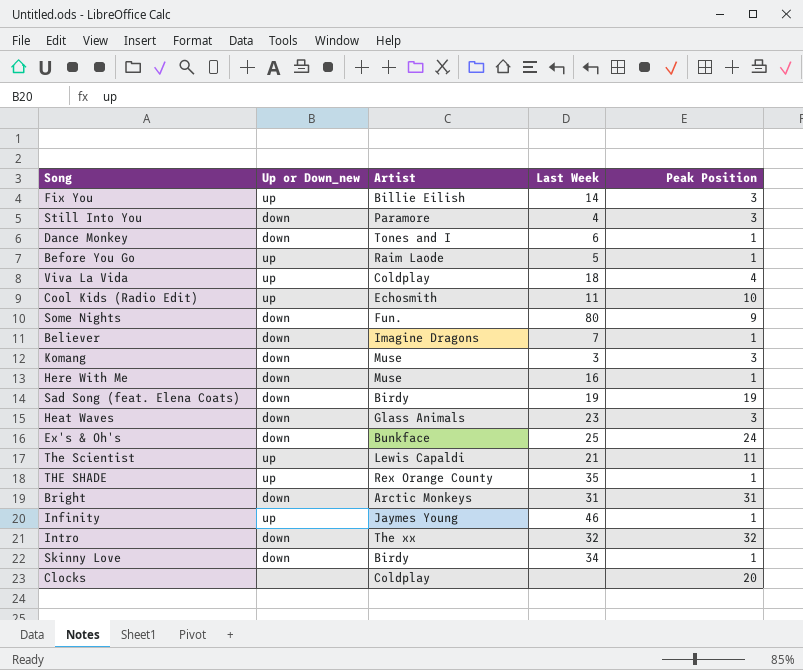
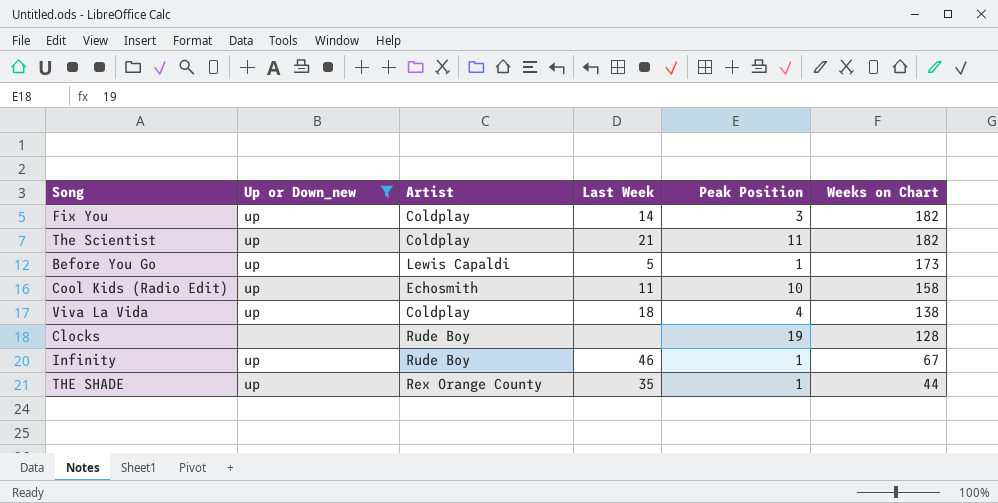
filter: none -> Up or Down_new != down
row order: none -> Weeks on Chart descending
column Weeks on Chart | position: none -> 6
Fix You | Artist: Billie Eilish -> Coldplay
The Scientist | Artist: Lewis Capaldi -> Coldplay
Before You Go | Artist: Raim Laode -> Lewis Capaldi
Clocks | Artist: Coldplay -> Rude Boy
Clocks | Peak Position: 20 -> 19
Infinity | Artist: Jaymes Young -> Rude Boy

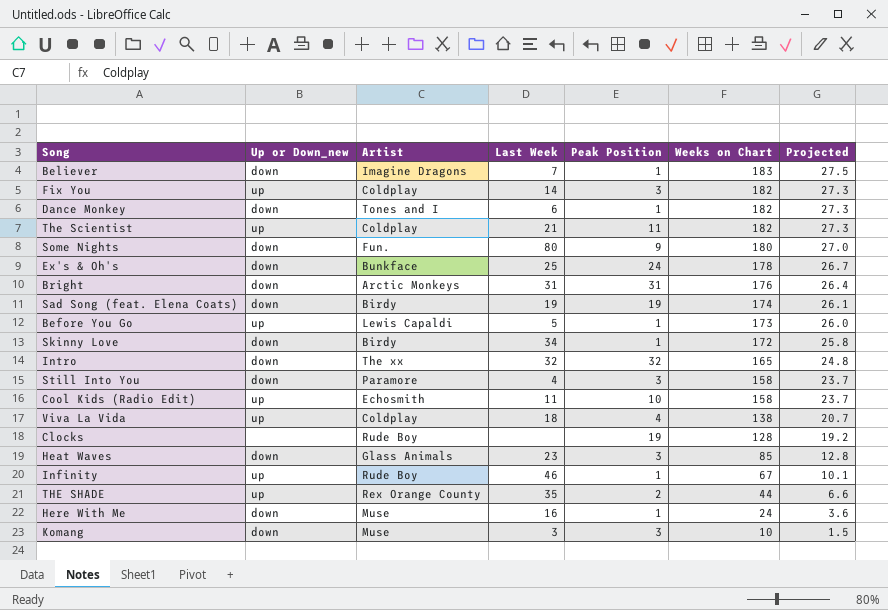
filter: Up or Down_new != down -> none
column Projected | formula: none -> [Weeks on Chart] * 0.15
THE SHADE | Peak Position: 1 -> 2

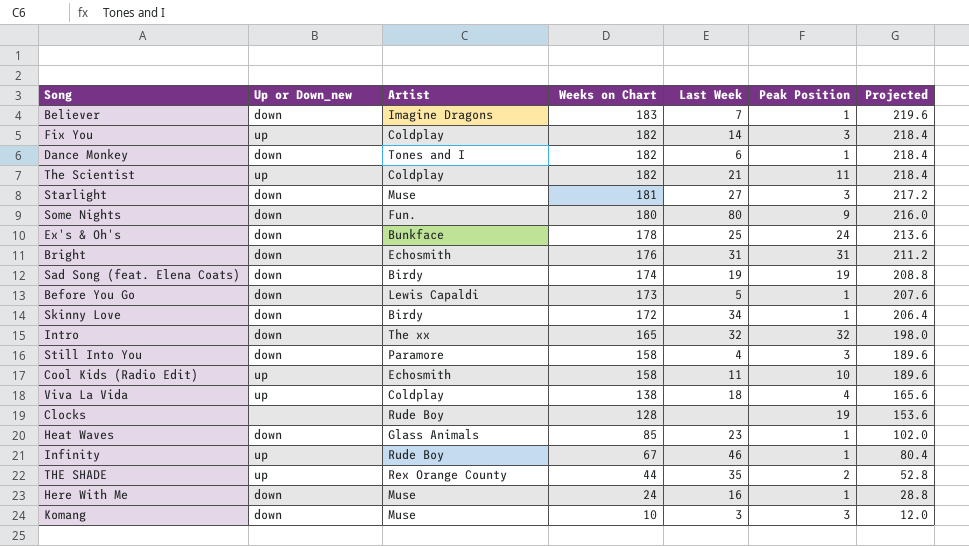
column Weeks on Chart | position: 6 -> 4
column Projected | formula: [Weeks on Chart] * 0.15 -> [Weeks on Chart] * 1.2
row Starlight: none -> down | Muse | 181 | 27 | 3 | 217.2
Bright | Artist: Arctic Monkeys -> Echosmith
Before You Go | Up or Down_new: up -> down
Heat Waves | Peak Position: 3 -> 1

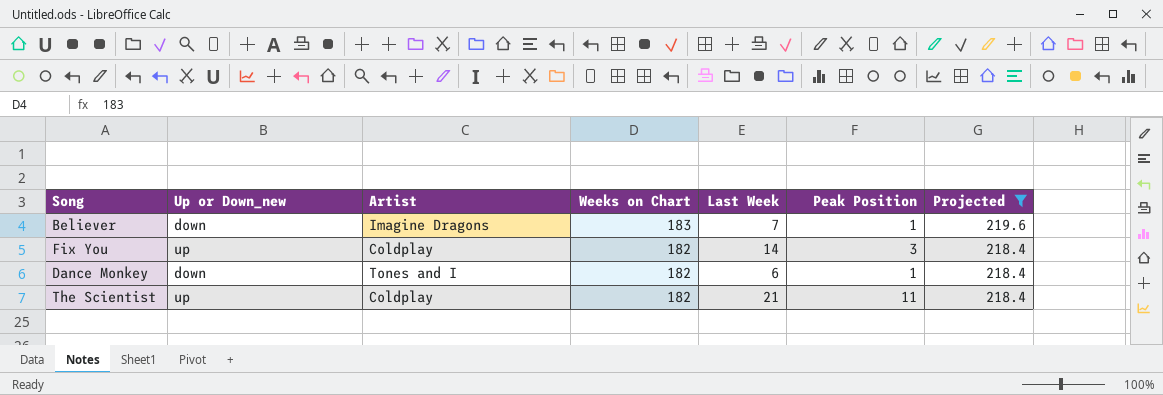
filter: none -> Projected >= 218.4

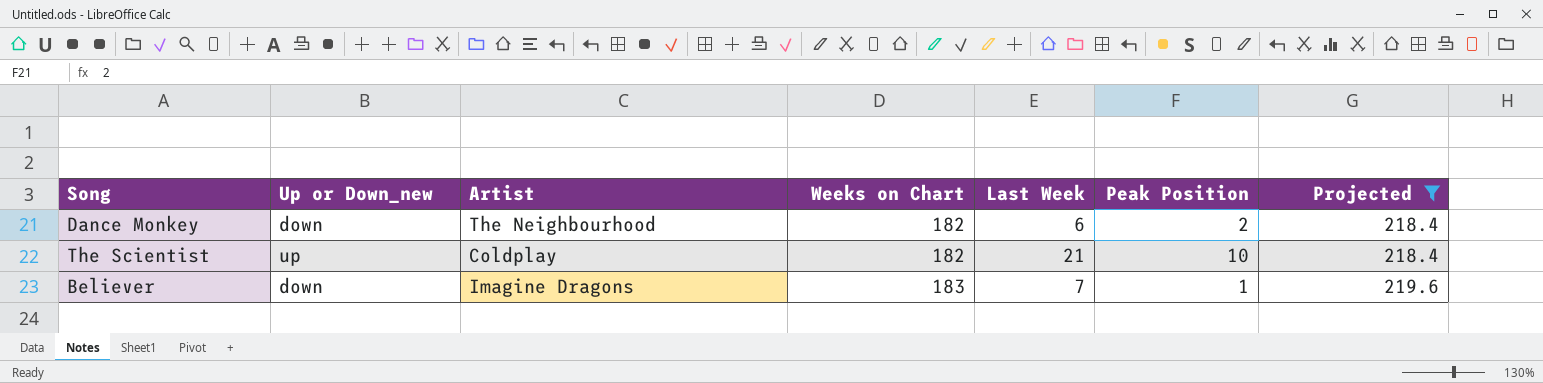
row order: Weeks on Chart descending -> Weeks on Chart ascending
row Fix You: up | Coldplay | 182 | 14 | 3 | 218.4 -> none
Dance Monkey | Artist: Tones and I -> The Neighbourhood
Dance Monkey | Peak Position: 1 -> 2
The Scientist | Peak Position: 11 -> 10

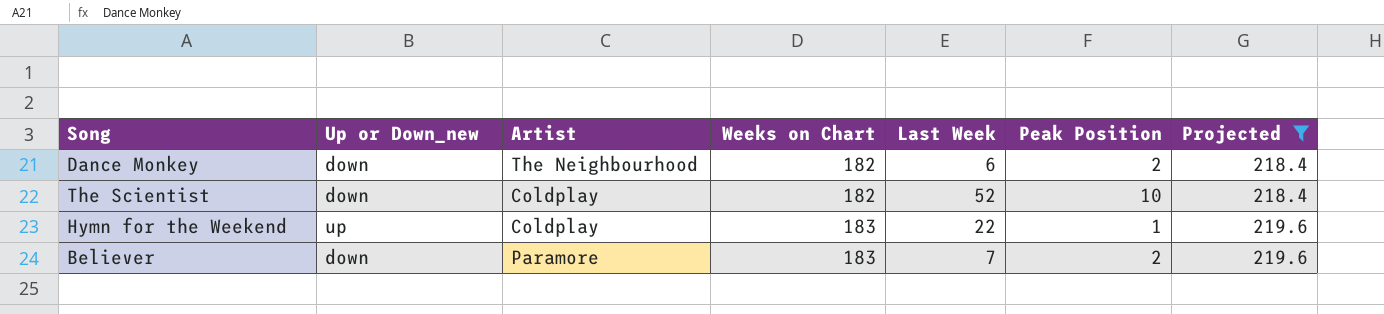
The Scientist | Up or Down_new: up -> down
The Scientist | Last Week: 21 -> 52
row Hymn for the Weekend: none -> up | Coldplay | 183 | 22 | 1 | 219.6
Believer | Artist: Imagine Dragons -> Paramore
Believer | Peak Position: 1 -> 2

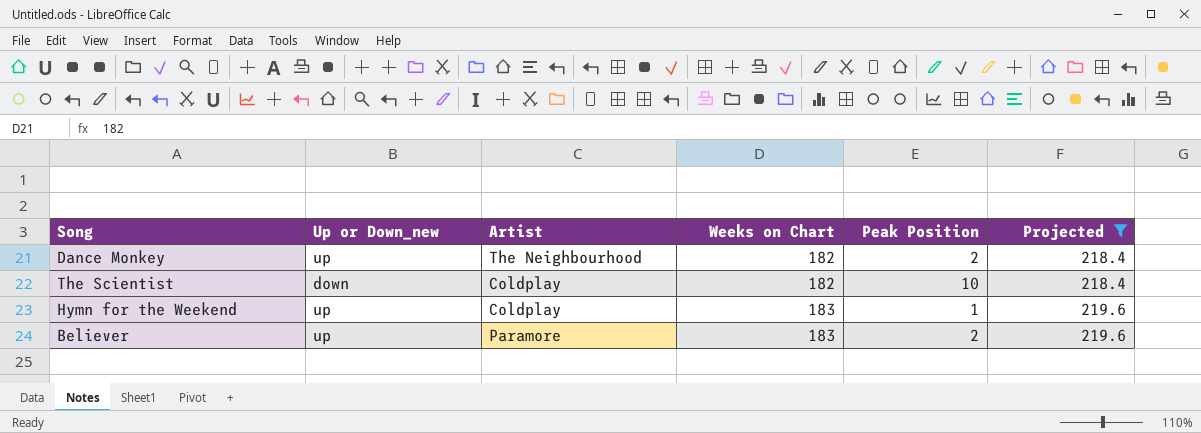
column Last Week | position: 5 -> none
Dance Monkey | Up or Down_new: down -> up
Believer | Up or Down_new: down -> up

